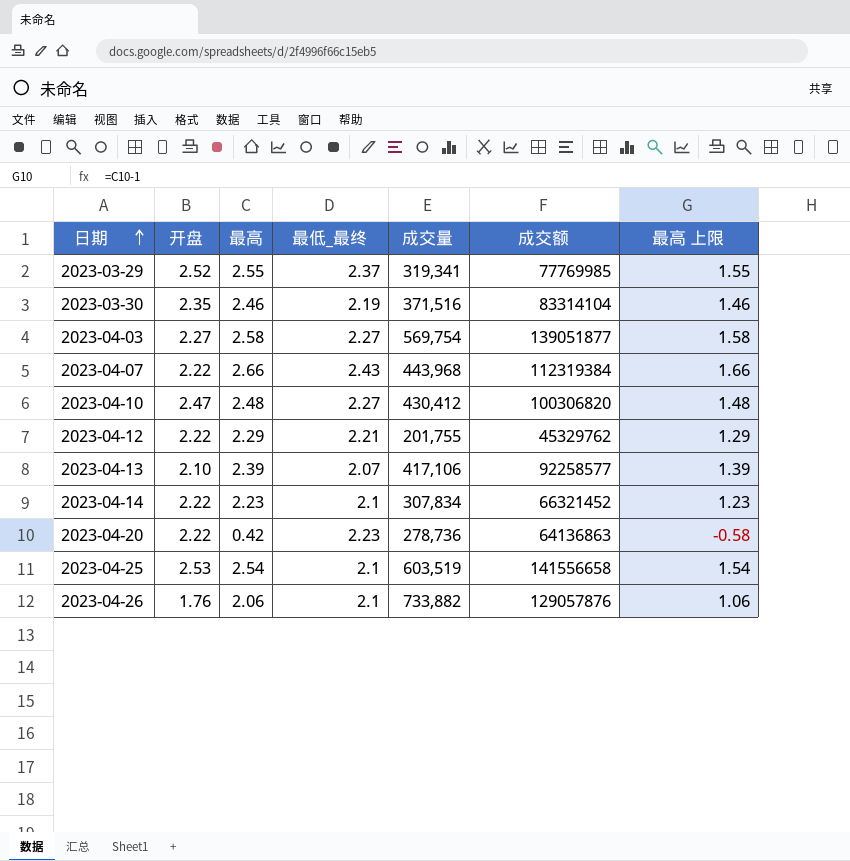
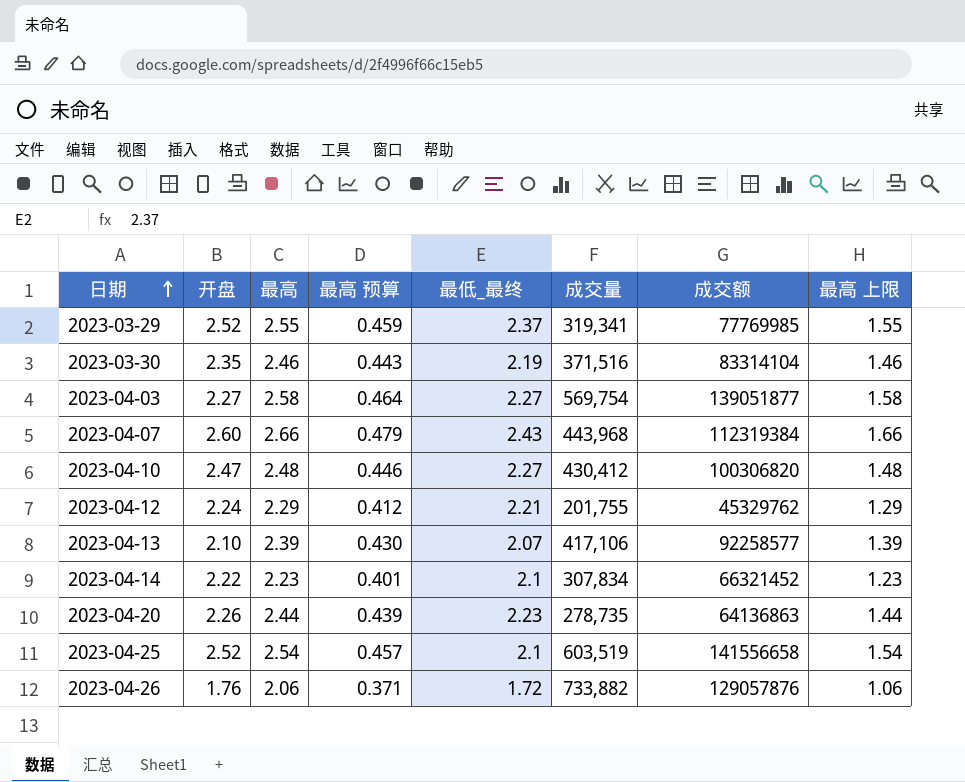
column 最高 预算 | formula: none -> [最高] * 0.18
2023-04-07 | 开盘: 2.22 -> 2.60
2023-04-12 | 开盘: 2.22 -> 2.24
2023-04-20 | 开盘: 2.22 -> 2.26
2023-04-20 | 最高: 0.42 -> 2.44
2023-04-20 | 成交量: 278,736 -> 278,735
2023-04-20 | 最高 上限: -0.58 -> 1.44
2023-04-25 | 开盘: 2.53 -> 2.52
2023-04-26 | 最低_最终: 2.1 -> 1.72

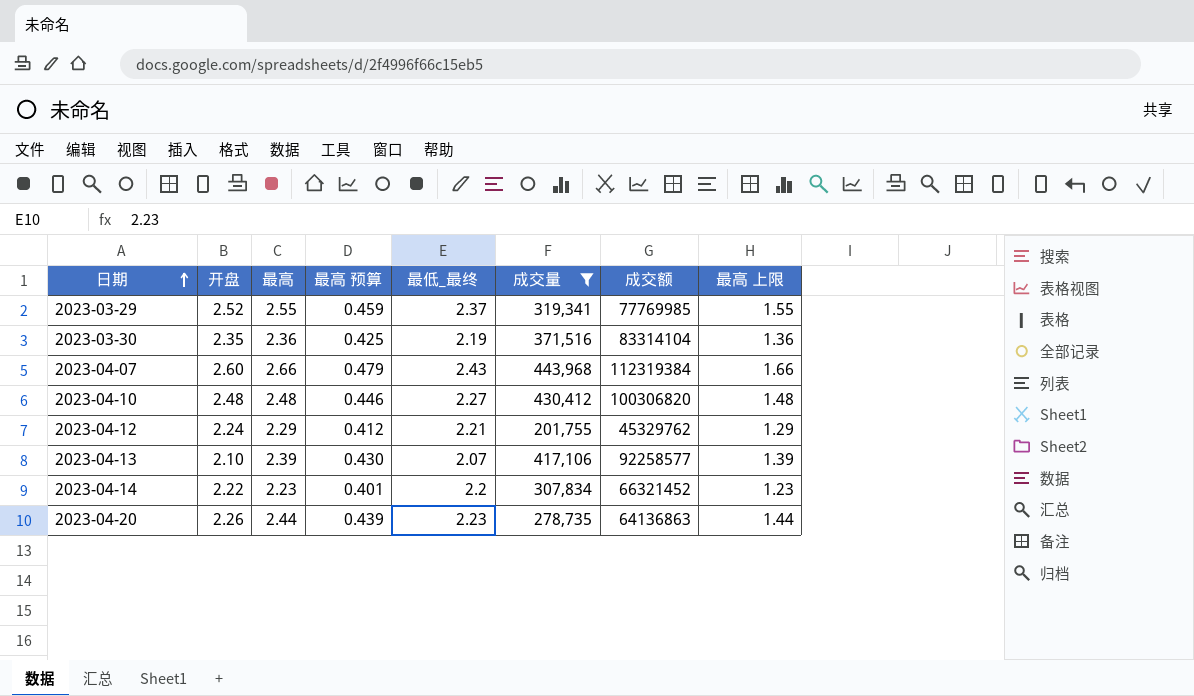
filter: none -> 成交量 <= 443,968
2023-03-30 | 最高: 2.46 -> 2.36
2023-03-30 | 最高 预算: 0.443 -> 0.425
2023-03-30 | 最高 上限: 1.46 -> 1.36
2023-04-10 | 开盘: 2.47 -> 2.48
2023-04-14 | 最低_最终: 2.1 -> 2.2

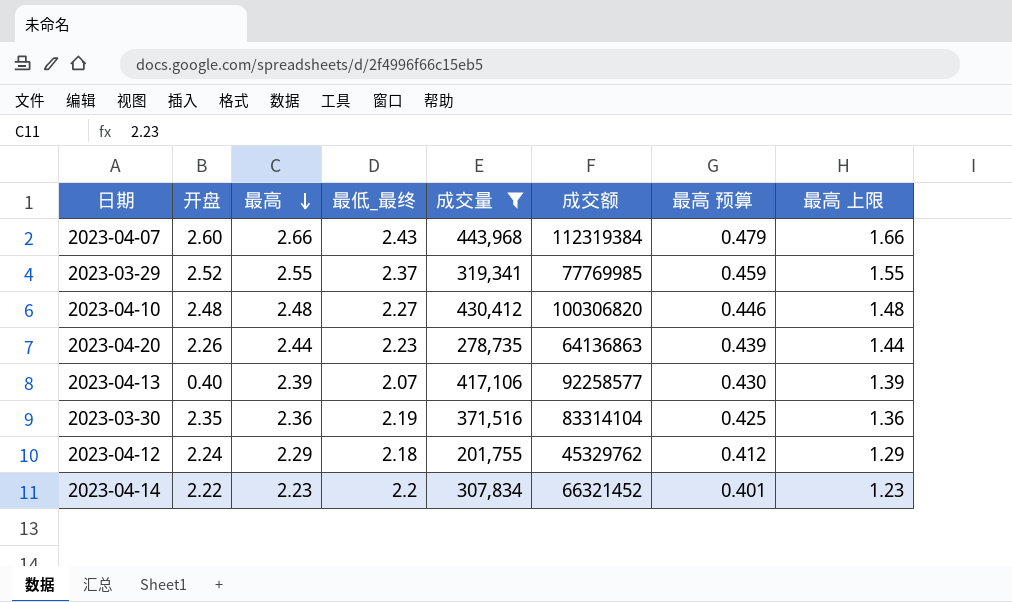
row order: 日期 ascending -> 最高 descending
column 最高 预算 | position: 4 -> 7
2023-04-13 | 开盘: 2.10 -> 0.40
2023-04-12 | 最低_最终: 2.21 -> 2.18

